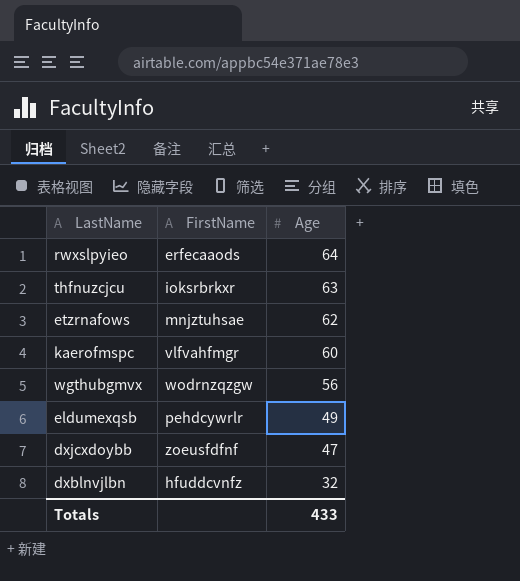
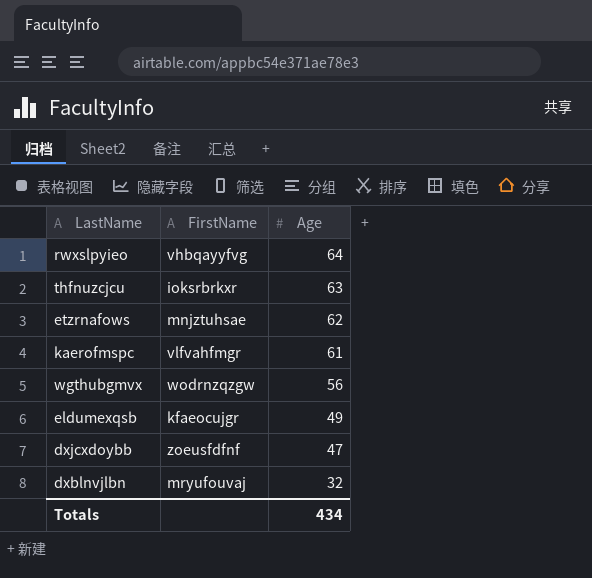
rwxslpyieo | FirstName: erfecaaods -> vhbqayyfvg
kaerofmspc | Age: 60 -> 61
eldumexqsb | FirstName: pehdcywrlr -> kfaeocujgr
dxblnvjlbn | FirstName: hfuddcvnfz -> mryufouvaj
Totals | Age: 433 -> 434

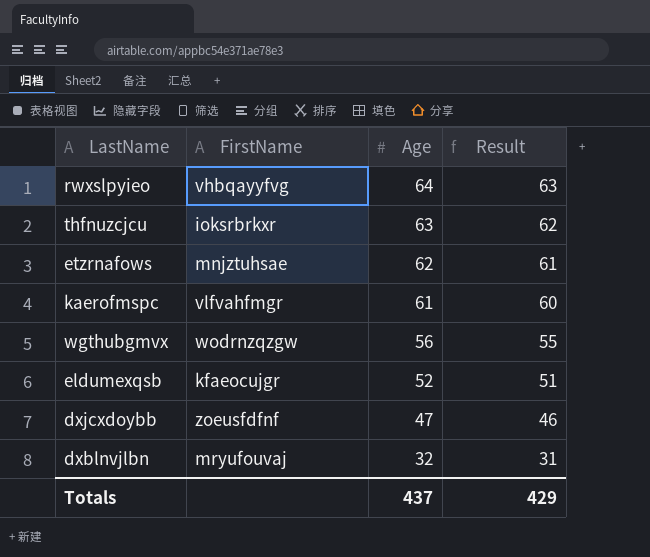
column Result | formula: none -> [Age] - 1
eldumexqsb | Age: 49 -> 52
Totals | Age: 434 -> 437

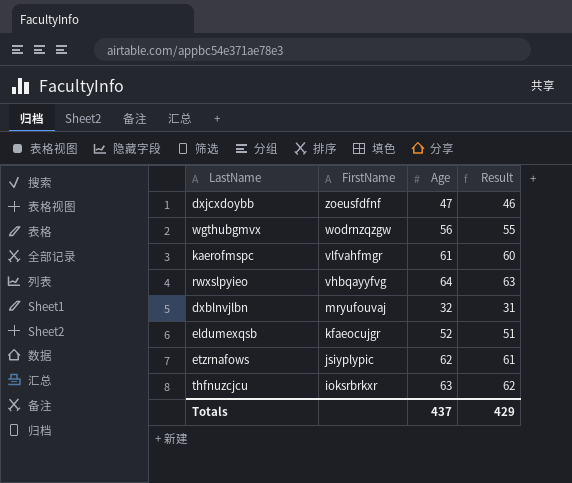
row order: Age descending -> FirstName descending
etzrnafows | FirstName: mnjztuhsae -> jsiyplypic

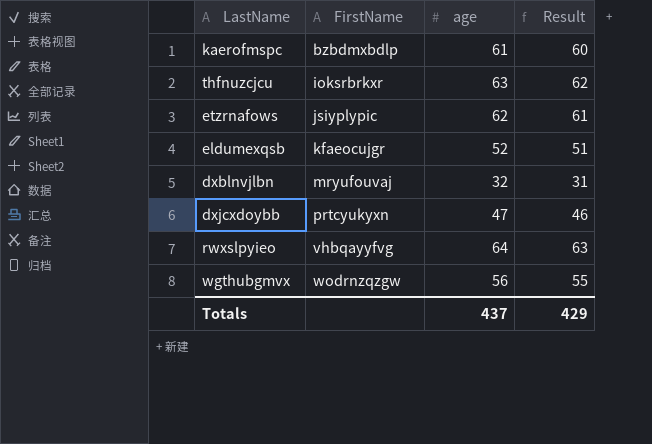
row order: FirstName descending -> FirstName ascending
column name: Age -> age
kaerofmspc | FirstName: vlfvahfmgr -> bzbdmxbdlp
dxjcxdoybb | FirstName: zoeusfdfnf -> prtcyukyxn

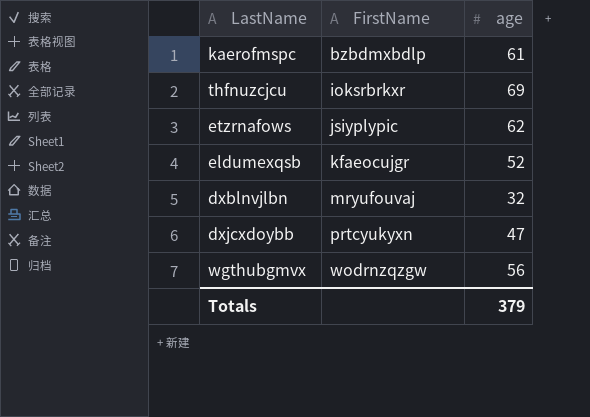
column Result | formula: [age] - 1 -> none
row rwxslpyieo: vhbqayyfvg | 64 | 63 -> none
thfnuzcjcu | age: 63 -> 69
Totals | age: 437 -> 379

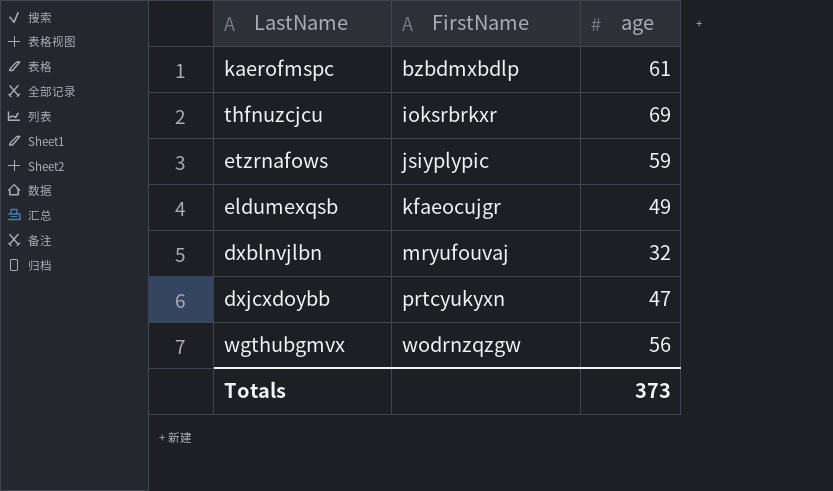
etzrnafows | age: 62 -> 59
eldumexqsb | age: 52 -> 49
Totals | age: 379 -> 373

